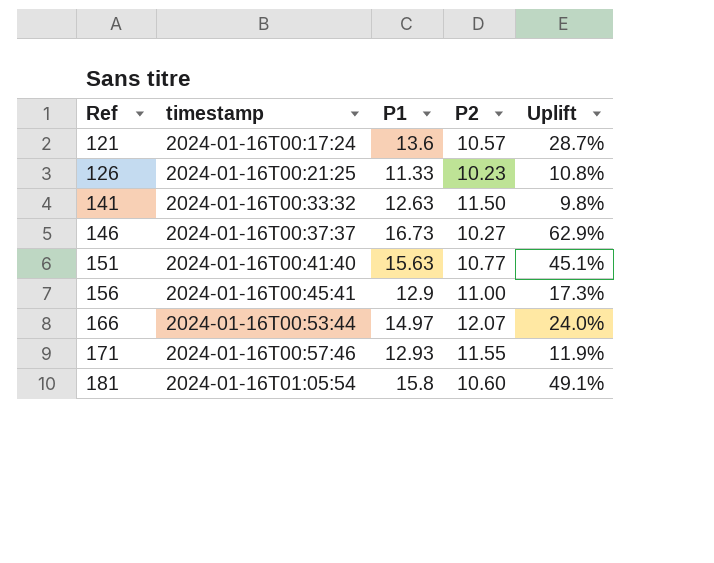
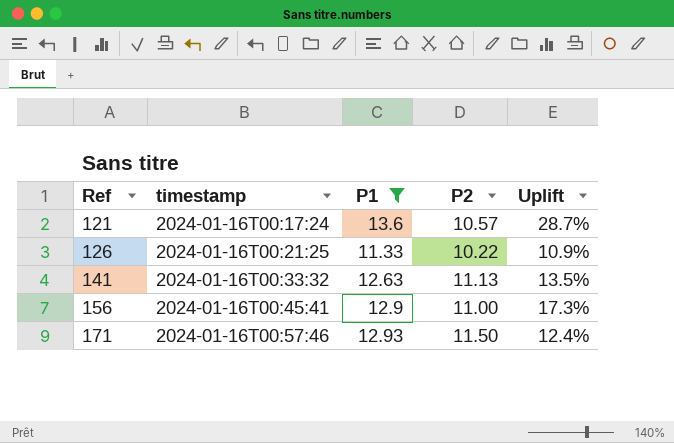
filter: none -> P1 <= 13.6
126 | P2: 10.23 -> 10.22
126 | Uplift: 10.8% -> 10.9%
141 | P2: 11.50 -> 11.13
141 | Uplift: 9.8% -> 13.5%
171 | P2: 11.55 -> 11.50
171 | Uplift: 11.9% -> 12.4%

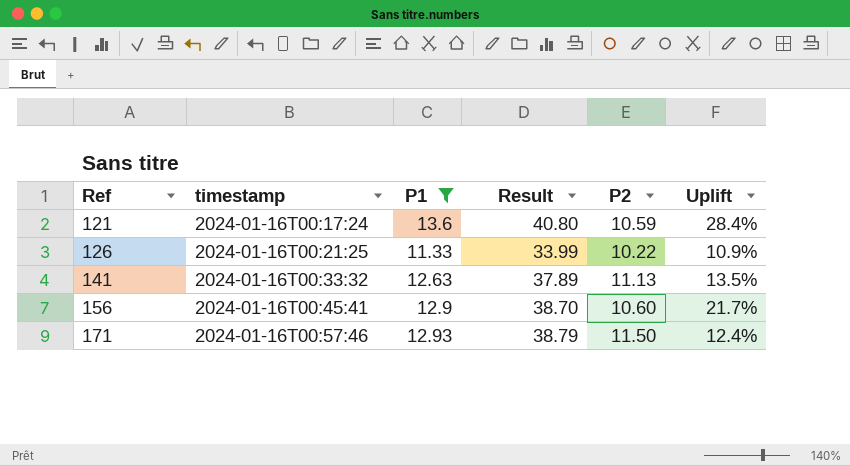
column Result | formula: none -> [P1] * 3
121 | P2: 10.57 -> 10.59
121 | Uplift: 28.7% -> 28.4%
156 | P2: 11.00 -> 10.60
156 | Uplift: 17.3% -> 21.7%

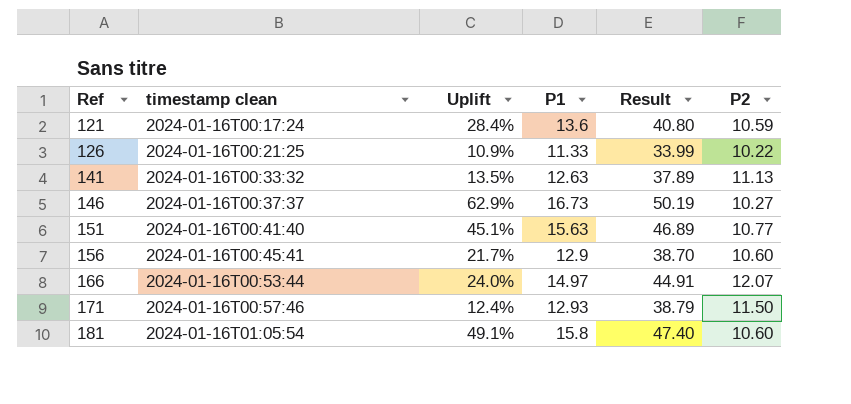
filter: P1 <= 13.6 -> none
column name: timestamp -> timestamp clean
column Uplift | position: 6 -> 3

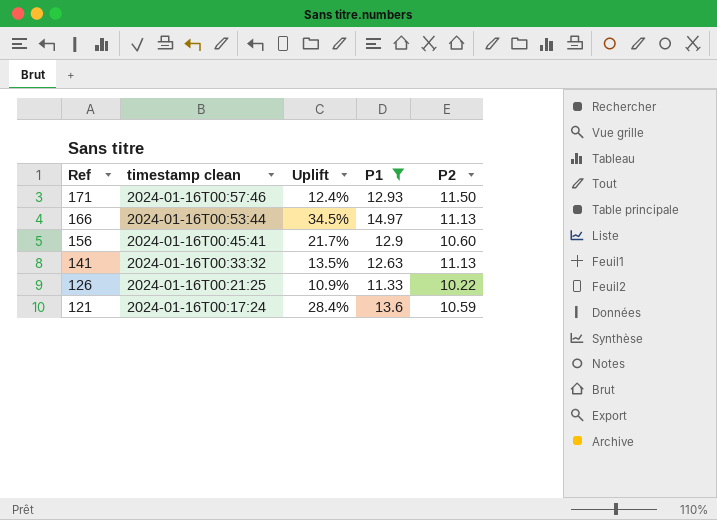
filter: none -> P1 <= 14.97
row order: Ref ascending -> Ref descending
column Result | formula: [P1] * 3 -> none
166 | Uplift: 24.0% -> 34.5%
166 | P2: 12.07 -> 11.13

